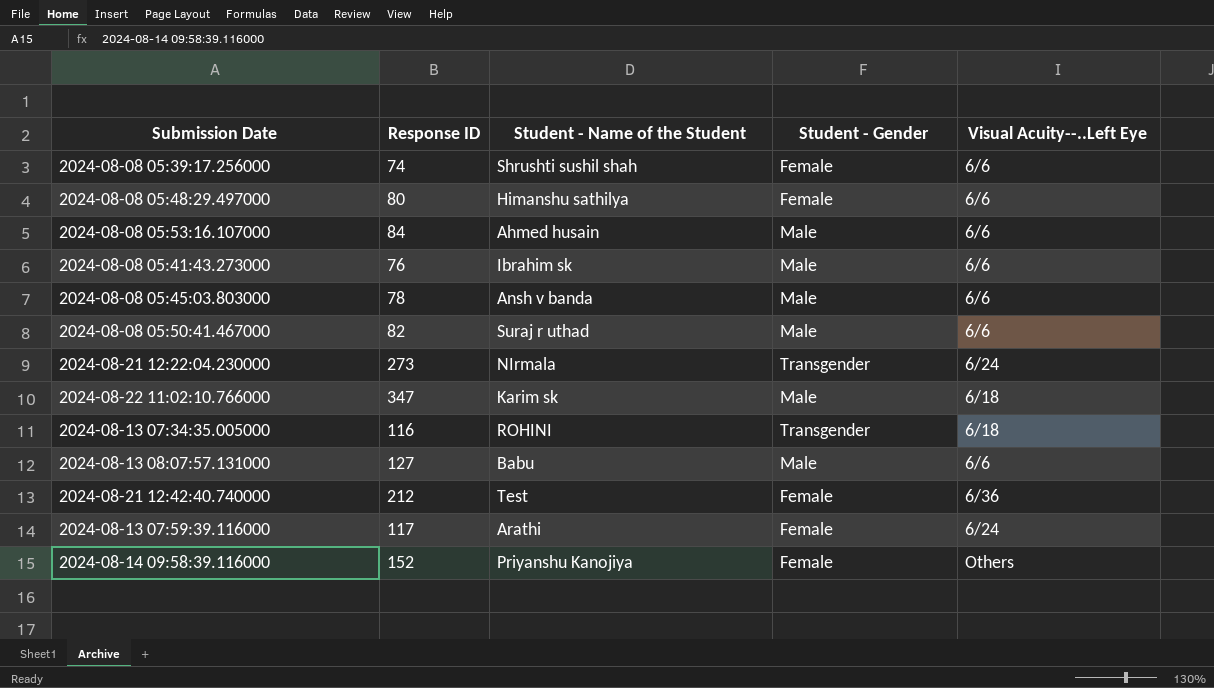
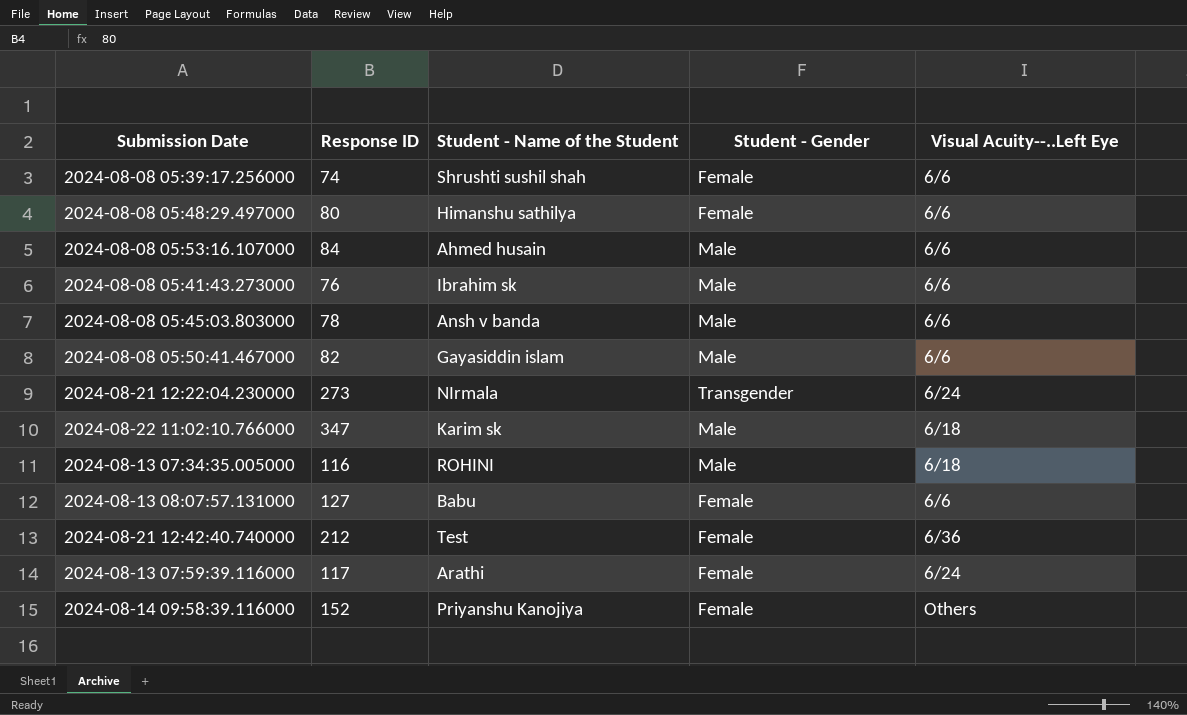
2024-08-08 05:50:41.467000 | Student - Name of the Student: Suraj r uthad -> Gayasiddin islam
2024-08-13 07:34:35.005000 | Student - Gender: Transgender -> Male
2024-08-13 08:07:57.131000 | Student - Gender: Male -> Female

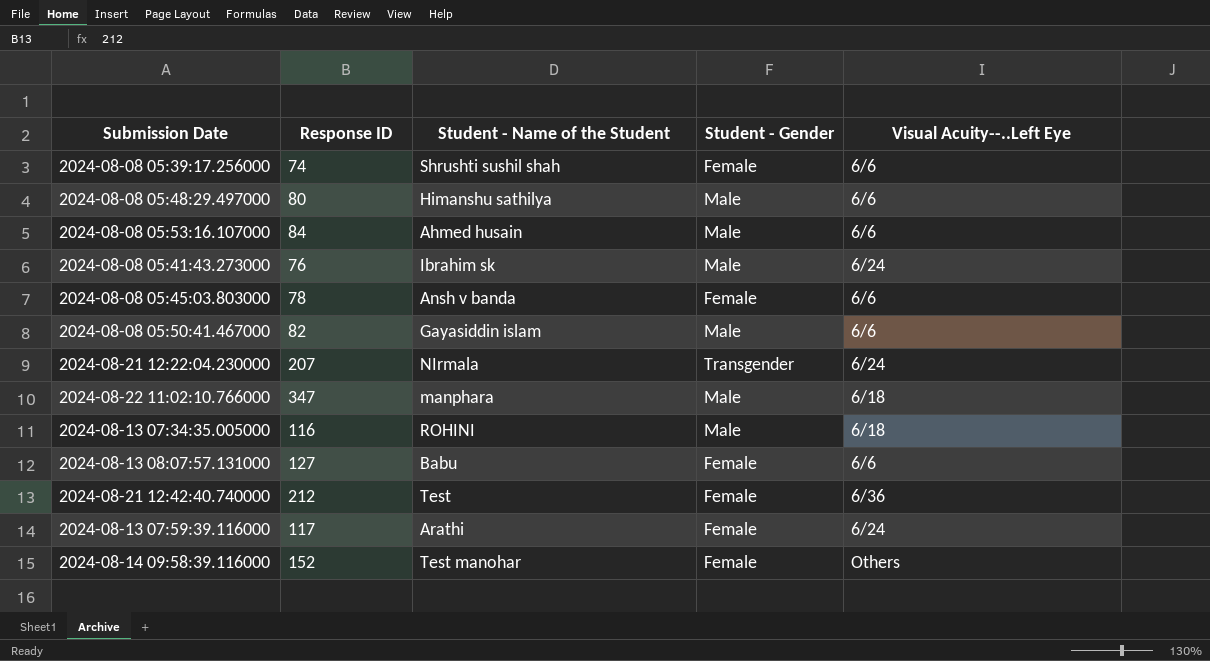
2024-08-08 05:48:29.497000 | Student - Gender: Female -> Male
2024-08-08 05:41:43.273000 | Visual Acuity--..Left Eye: 6/6 -> 6/24
2024-08-08 05:45:03.803000 | Student - Gender: Male -> Female
2024-08-21 12:22:04.230000 | Response ID: 273 -> 207
2024-08-22 11:02:10.766000 | Student - Name of the Student: Karim sk -> manphara
2024-08-14 09:58:39.116000 | Student - Name of the Student: Priyanshu Kanojiya -> Test manohar

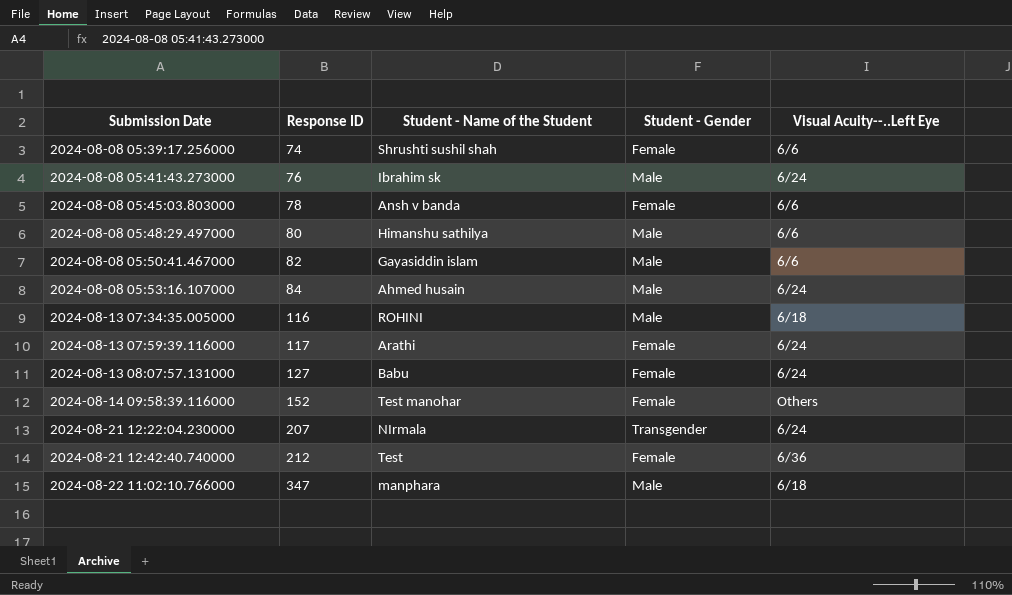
row order: none -> Submission Date ascending
2024-08-08 05:53:16.107000 | Visual Acuity--..Left Eye: 6/6 -> 6/24
2024-08-13 08:07:57.131000 | Visual Acuity--..Left Eye: 6/6 -> 6/24

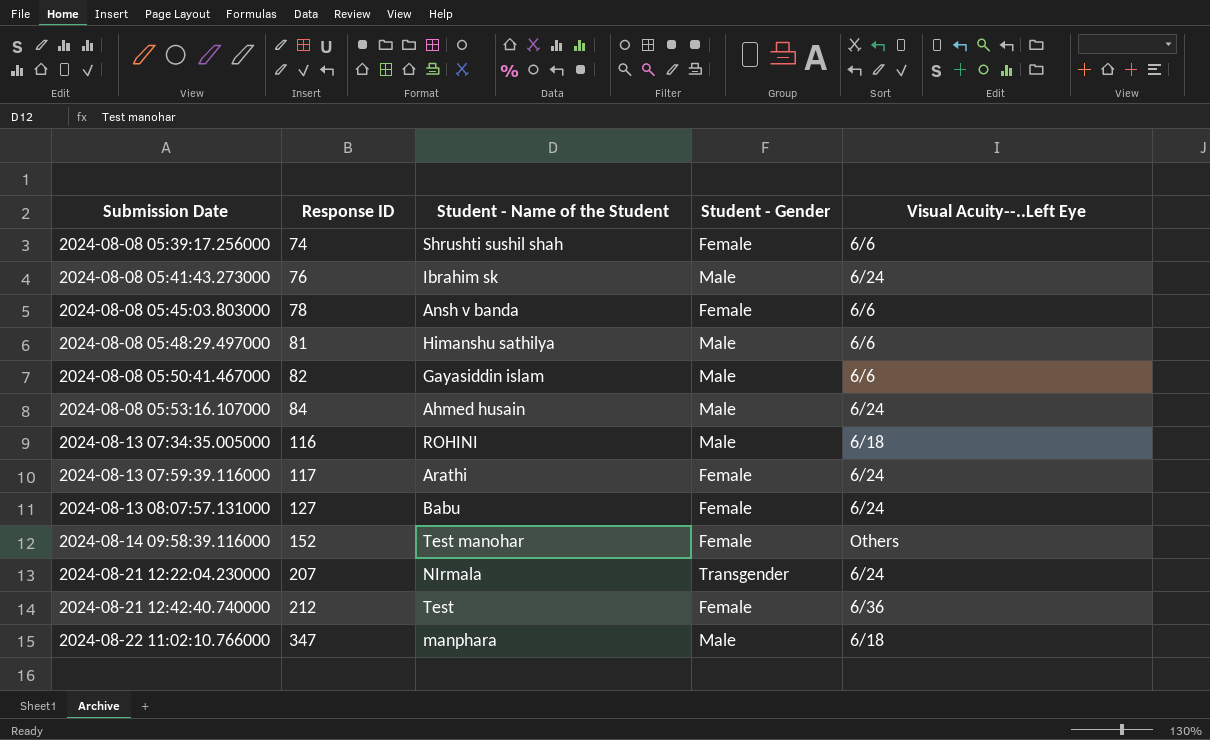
2024-08-08 05:48:29.497000 | Response ID: 80 -> 81

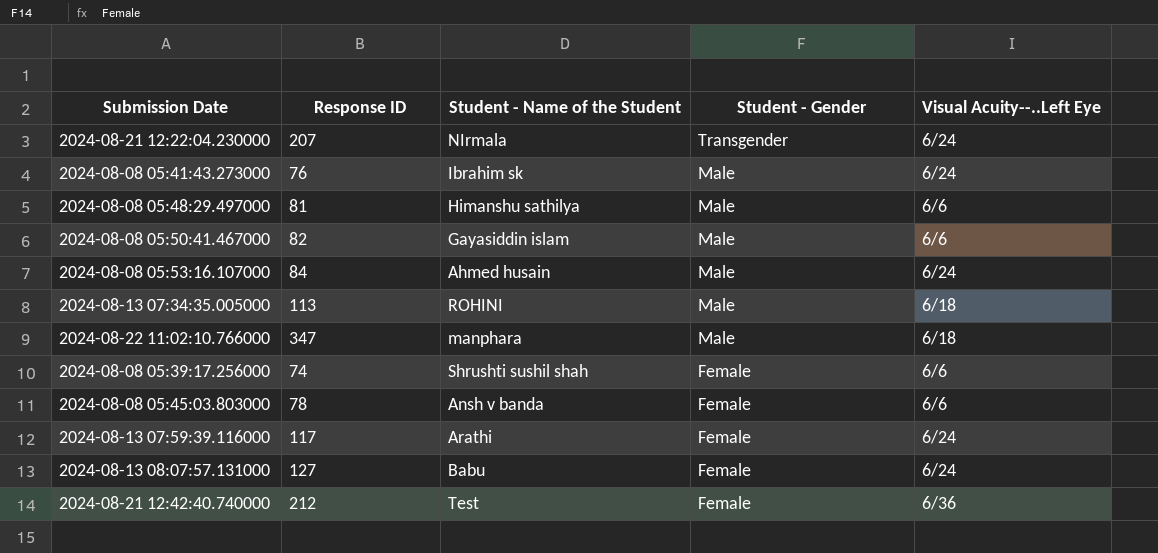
row order: Submission Date ascending -> Student - Gender descending
row 2024-08-14 09:58:39.116000: 152 | Test manohar | Female | Others -> none
2024-08-13 07:34:35.005000 | Response ID: 116 -> 113

